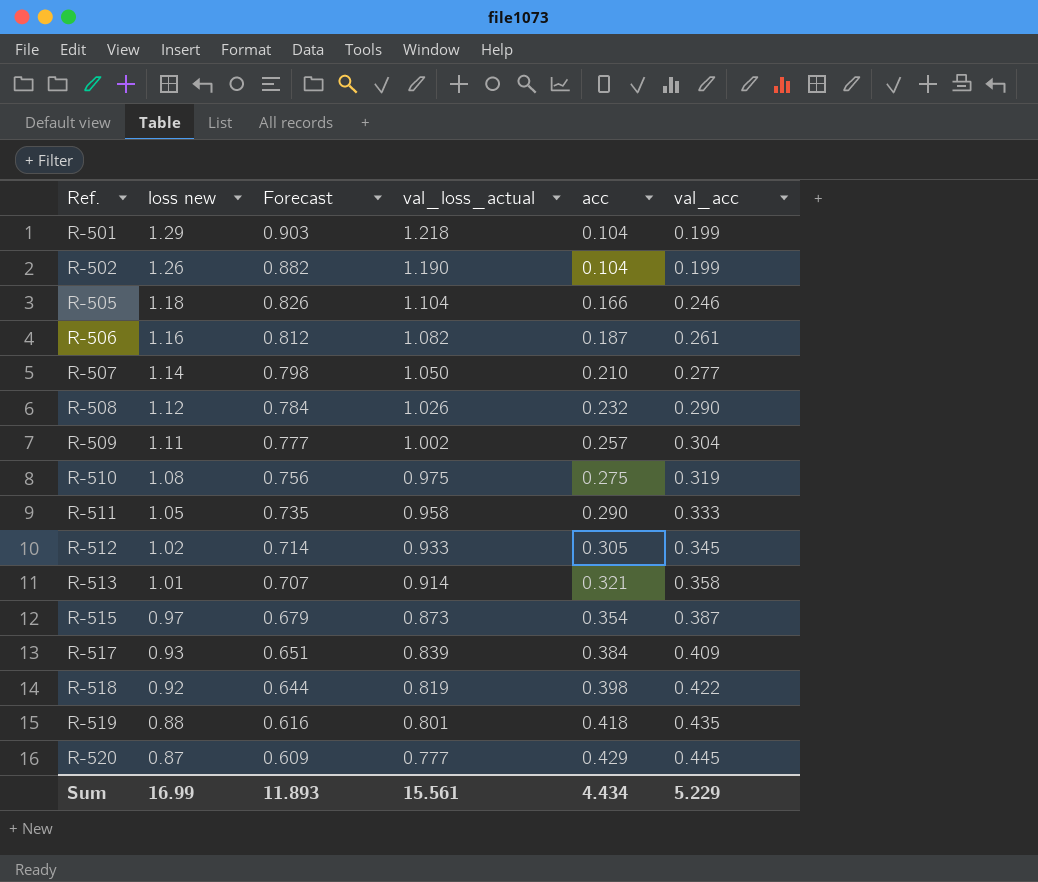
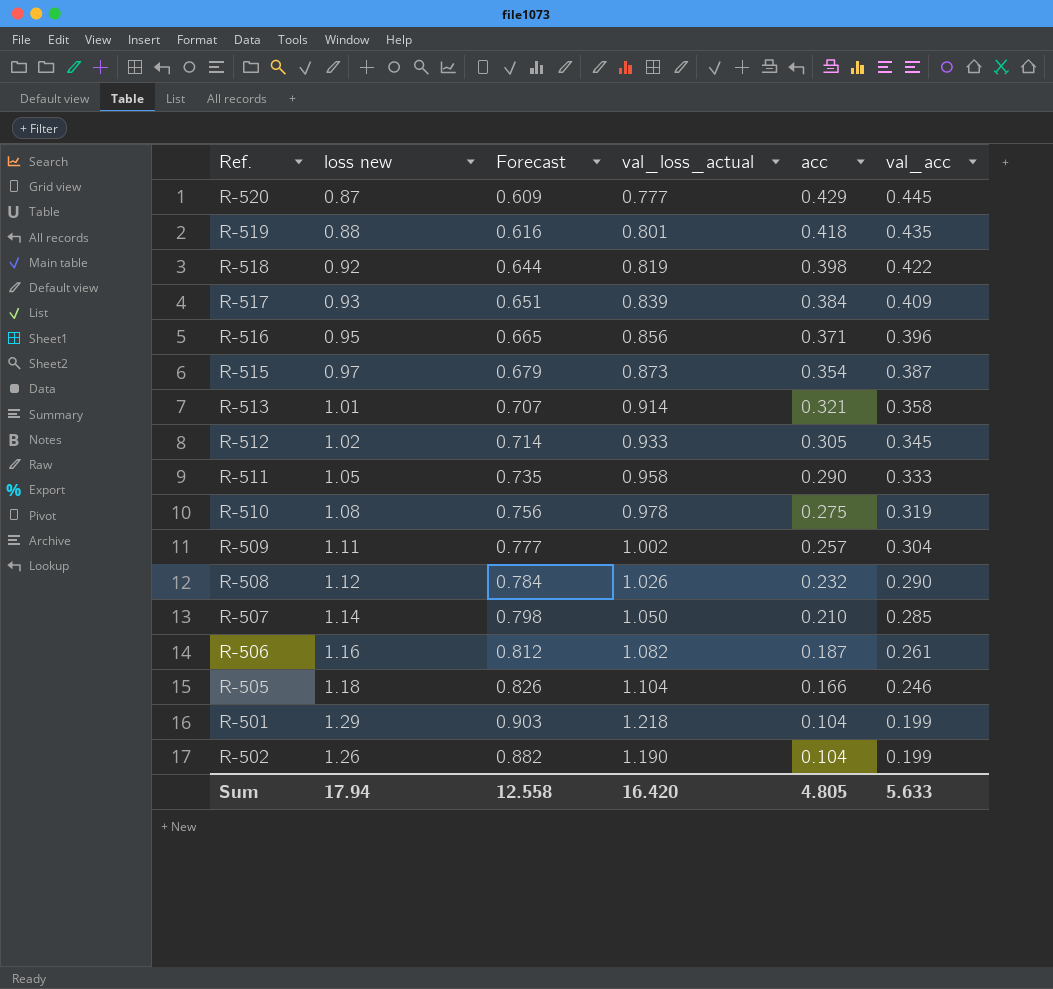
row order: Ref. ascending -> acc descending
row R-516: none -> 0.95 | 0.665 | 0.856 | 0.371 | 0.396
R-510 | val_loss_actual: 0.975 -> 0.978
R-507 | val_acc: 0.277 -> 0.285
Sum | loss new: 16.99 -> 17.94
Sum | Forecast: 11.893 -> 12.558
Sum | val_loss_actual: 15.561 -> 16.420
Sum | acc: 4.434 -> 4.805
Sum | val_acc: 5.229 -> 5.633

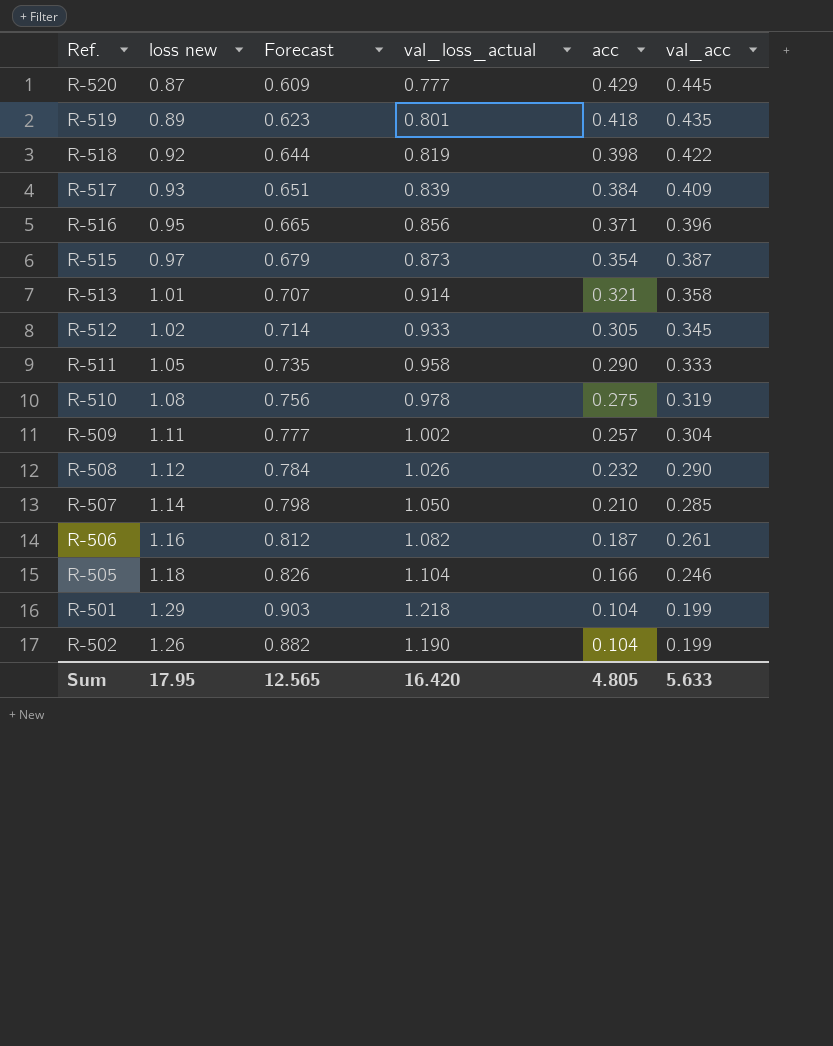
R-519 | loss new: 0.88 -> 0.89
R-519 | Forecast: 0.616 -> 0.623
Sum | loss new: 17.94 -> 17.95
Sum | Forecast: 12.558 -> 12.565

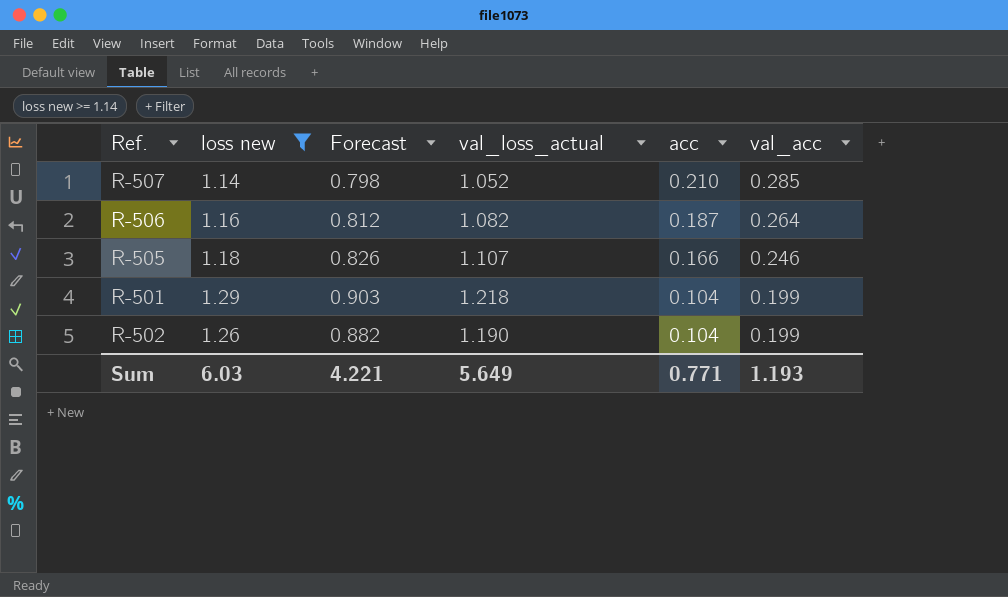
filter: none -> loss new >= 1.14
R-507 | val_loss_actual: 1.050 -> 1.052
R-506 | val_acc: 0.261 -> 0.264
R-505 | val_loss_actual: 1.104 -> 1.107
Sum | loss new: 17.95 -> 6.03
Sum | Forecast: 12.565 -> 4.221
Sum | val_loss_actual: 16.420 -> 5.649
Sum | acc: 4.805 -> 0.771
Sum | val_acc: 5.633 -> 1.193

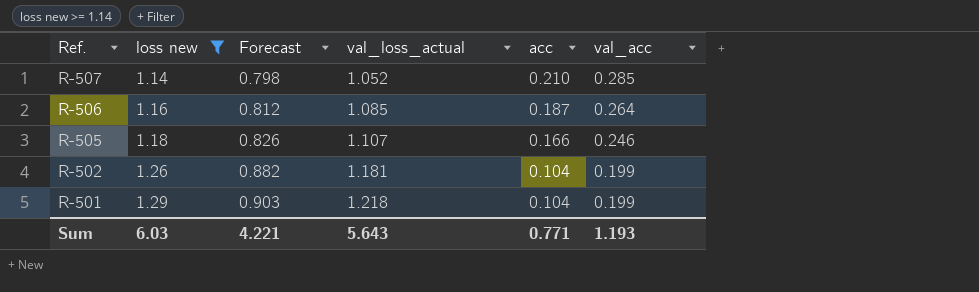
row order: acc descending -> Ref. descending
R-506 | val_loss_actual: 1.082 -> 1.085
R-502 | val_loss_actual: 1.190 -> 1.181
Sum | val_loss_actual: 5.649 -> 5.643

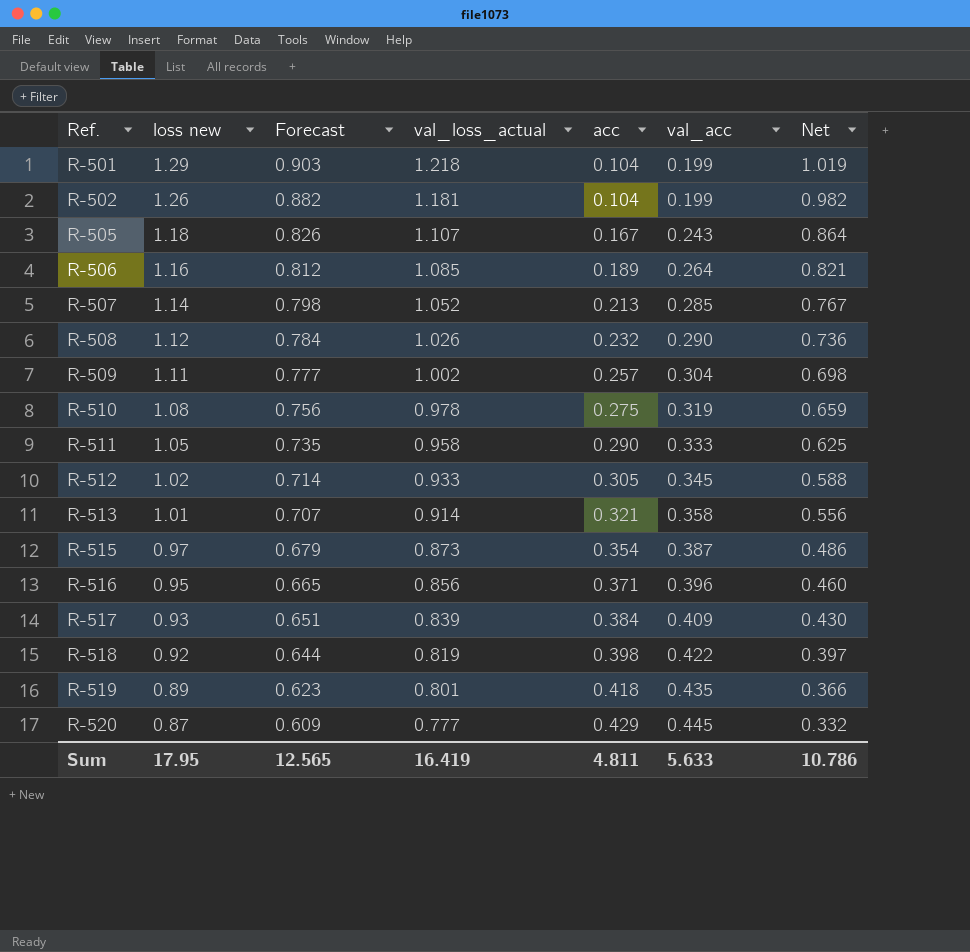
filter: loss new >= 1.14 -> none
row order: Ref. descending -> Ref. ascending
column Net | formula: none -> [val_loss_actual] - [val_acc]
R-505 | acc: 0.166 -> 0.167
R-505 | val_acc: 0.246 -> 0.243
R-506 | acc: 0.187 -> 0.189
R-507 | acc: 0.210 -> 0.213
Sum | loss new: 6.03 -> 17.95
Sum | Forecast: 4.221 -> 12.565
Sum | val_loss_actual: 5.643 -> 16.419
Sum | acc: 0.771 -> 4.811
Sum | val_acc: 1.193 -> 5.633

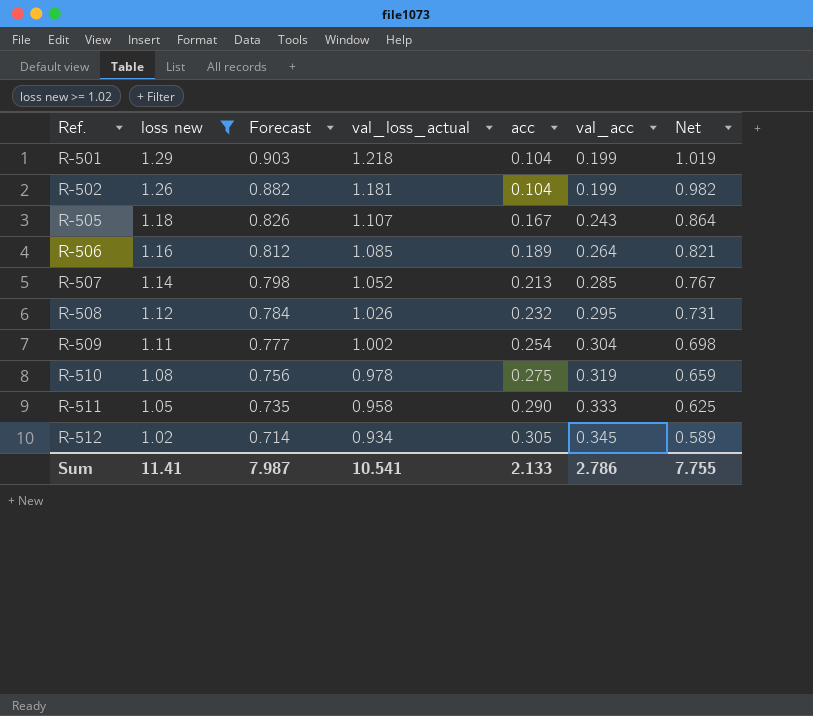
filter: none -> loss new >= 1.02
R-508 | val_acc: 0.290 -> 0.295
R-508 | Net: 0.736 -> 0.731
R-509 | acc: 0.257 -> 0.254
R-512 | val_loss_actual: 0.933 -> 0.934
R-512 | Net: 0.588 -> 0.589
Sum | loss new: 17.95 -> 11.41
Sum | Forecast: 12.565 -> 7.987
Sum | val_loss_actual: 16.419 -> 10.541
Sum | acc: 4.811 -> 2.133
Sum | val_acc: 5.633 -> 2.786
Sum | Net: 10.786 -> 7.755

